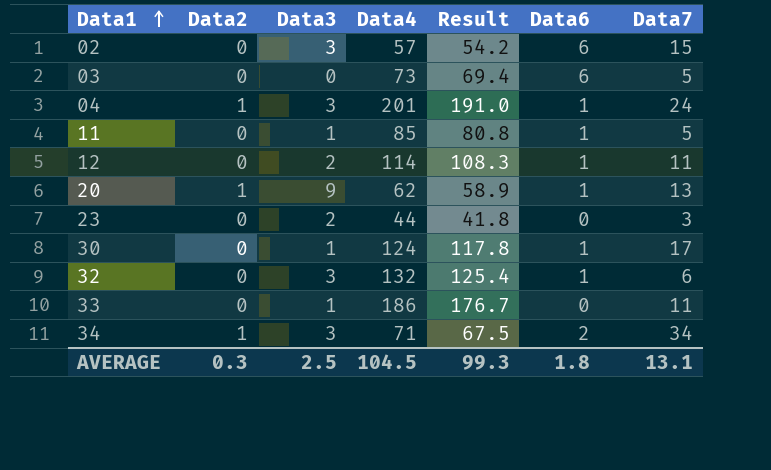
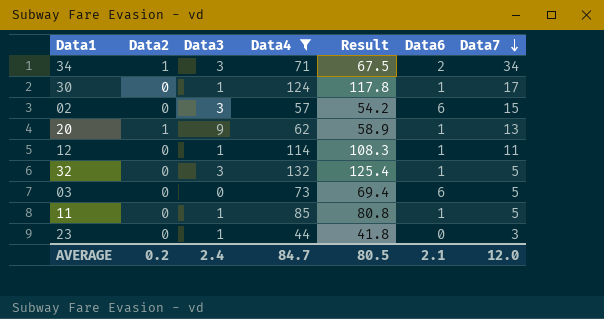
filter: none -> Data4 <= 132
row order: Data1 ascending -> Data7 descending
12 | Data3: 2 -> 1
32 | Data7: 6 -> 5
23 | Data3: 2 -> 1
AVERAGE | Data2: 0.3 -> 0.2
AVERAGE | Data3: 2.5 -> 2.4
AVERAGE | Data4: 104.5 -> 84.7
AVERAGE | Result: 99.3 -> 80.5
AVERAGE | Data6: 1.8 -> 2.1
AVERAGE | Data7: 13.1 -> 12.0

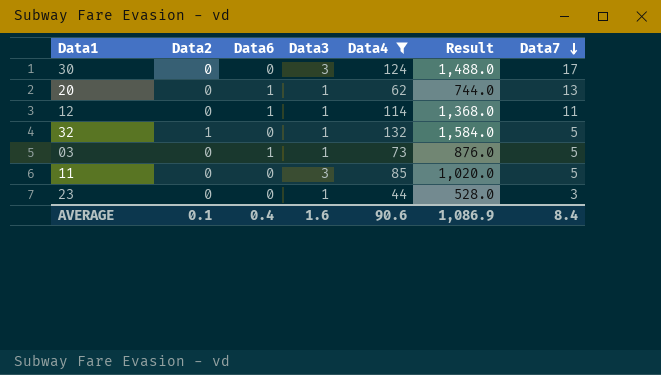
column Data6 | position: 6 -> 3
column Result | formula: [Data4] * 0.95 -> [Data4] * 12
row 34: 1 | 3 | 71 | 67.5 | 2 | 34 -> none
row 02: 0 | 3 | 57 | 54.2 | 6 | 15 -> none
30 | Data6: 1 -> 0
30 | Data3: 1 -> 3
20 | Data2: 1 -> 0
20 | Data3: 9 -> 1
32 | Data2: 0 -> 1
32 | Data6: 1 -> 0
32 | Data3: 3 -> 1
03 | Data6: 6 -> 1
03 | Data3: 0 -> 1
11 | Data6: 1 -> 0
11 | Data3: 1 -> 3
AVERAGE | Data2: 0.2 -> 0.1
AVERAGE | Data6: 2.1 -> 0.4
AVERAGE | Data3: 2.4 -> 1.6
AVERAGE | Data4: 84.7 -> 90.6
AVERAGE | Result: 80.5 -> 1,086.9
AVERAGE | Data7: 12.0 -> 8.4

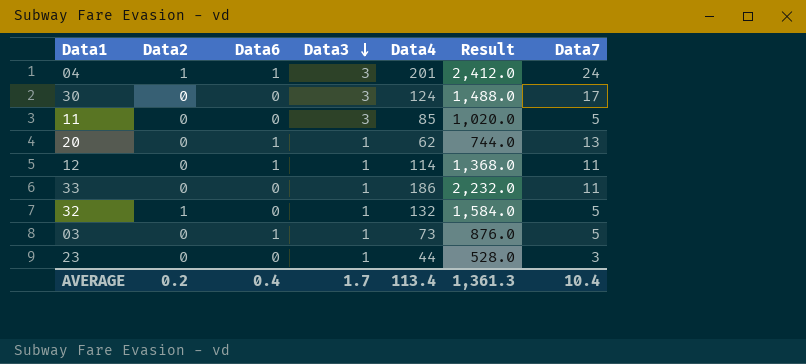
filter: Data4 <= 132 -> none
row order: Data7 descending -> Data3 descending
AVERAGE | Data2: 0.1 -> 0.2
AVERAGE | Data3: 1.6 -> 1.7
AVERAGE | Data4: 90.6 -> 113.4
AVERAGE | Result: 1,086.9 -> 1,361.3
AVERAGE | Data7: 8.4 -> 10.4

